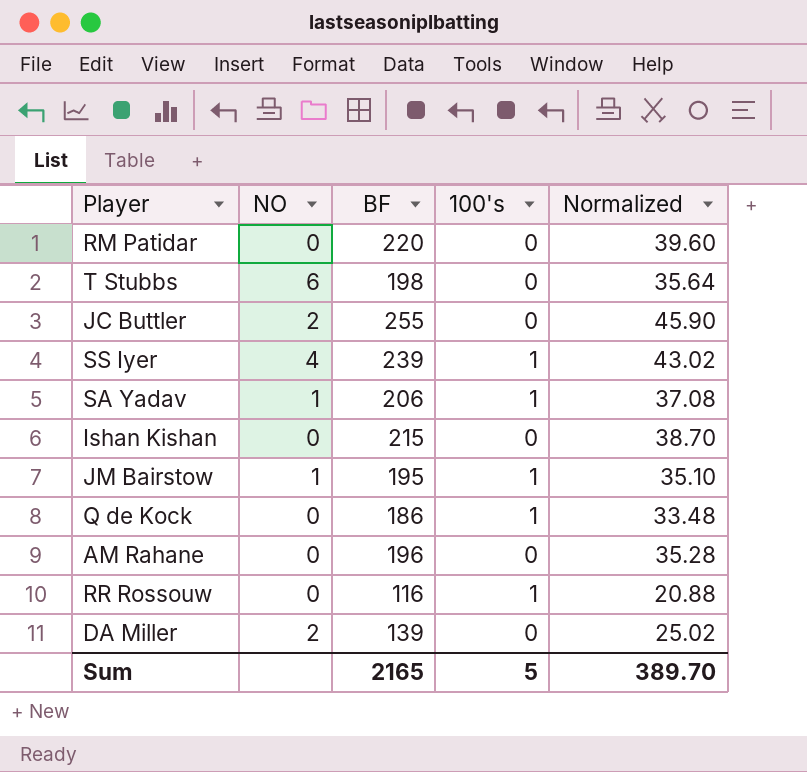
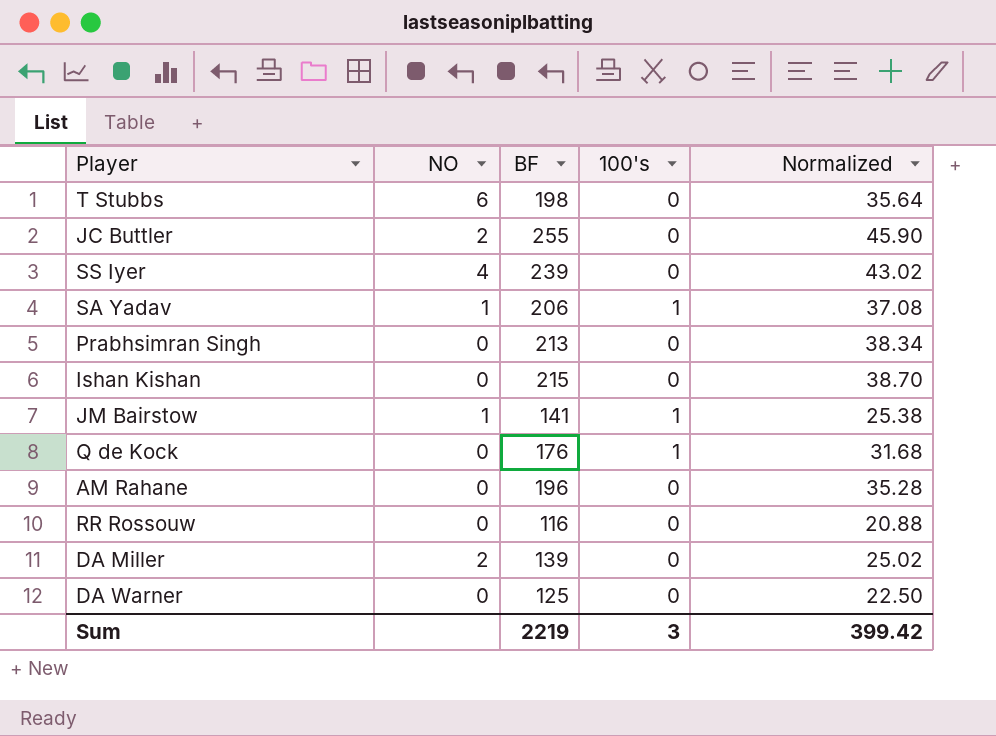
row RM Patidar: 0 | 220 | 0 | 39.60 -> none
SS Iyer | 100's: 1 -> 0
row Prabhsimran Singh: none -> 0 | 213 | 0 | 38.34
JM Bairstow | BF: 195 -> 141
JM Bairstow | Normalized: 35.10 -> 25.38
Q de Kock | BF: 186 -> 176
Q de Kock | Normalized: 33.48 -> 31.68
RR Rossouw | 100's: 1 -> 0
row DA Warner: none -> 0 | 125 | 0 | 22.50
Sum | BF: 2165 -> 2219
Sum | 100's: 5 -> 3
Sum | Normalized: 389.70 -> 399.42

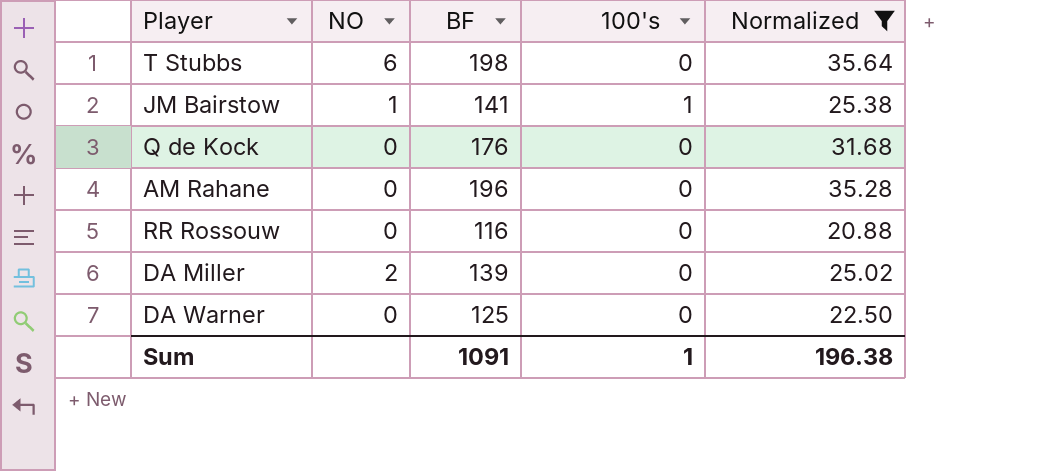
filter: none -> Normalized <= 35.64
Q de Kock | 100's: 1 -> 0
Sum | BF: 2219 -> 1091
Sum | 100's: 3 -> 1
Sum | Normalized: 399.42 -> 196.38

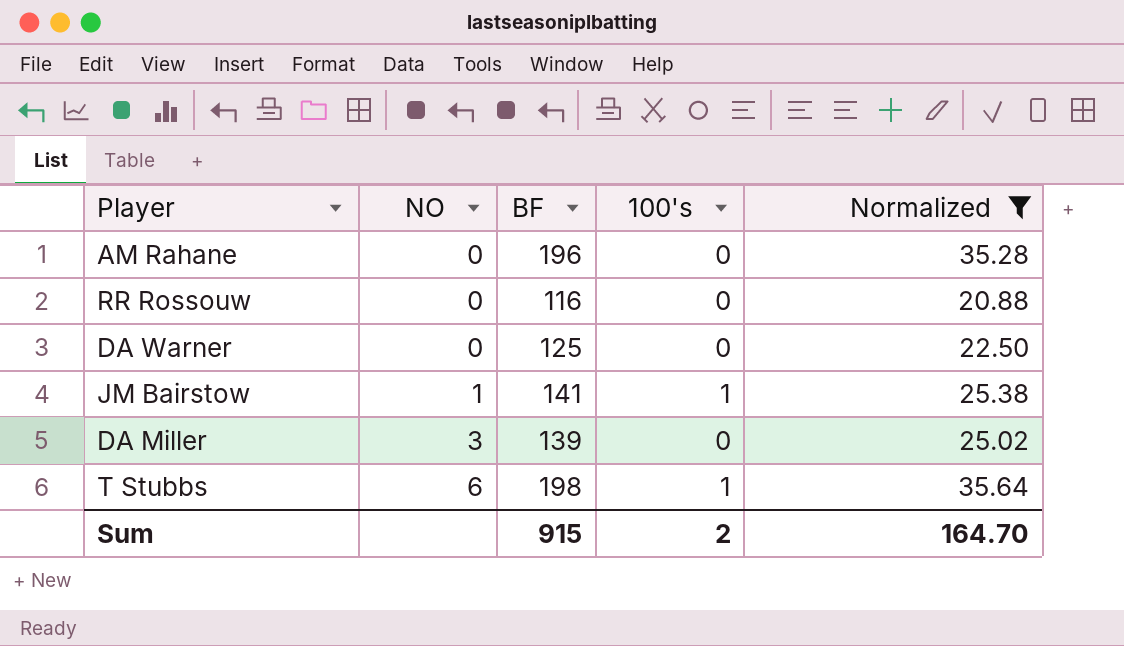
row order: none -> NO ascending
row Q de Kock: 0 | 176 | 0 | 31.68 -> none
DA Miller | NO: 2 -> 3
T Stubbs | 100's: 0 -> 1
Sum | BF: 1091 -> 915
Sum | 100's: 1 -> 2
Sum | Normalized: 196.38 -> 164.70

